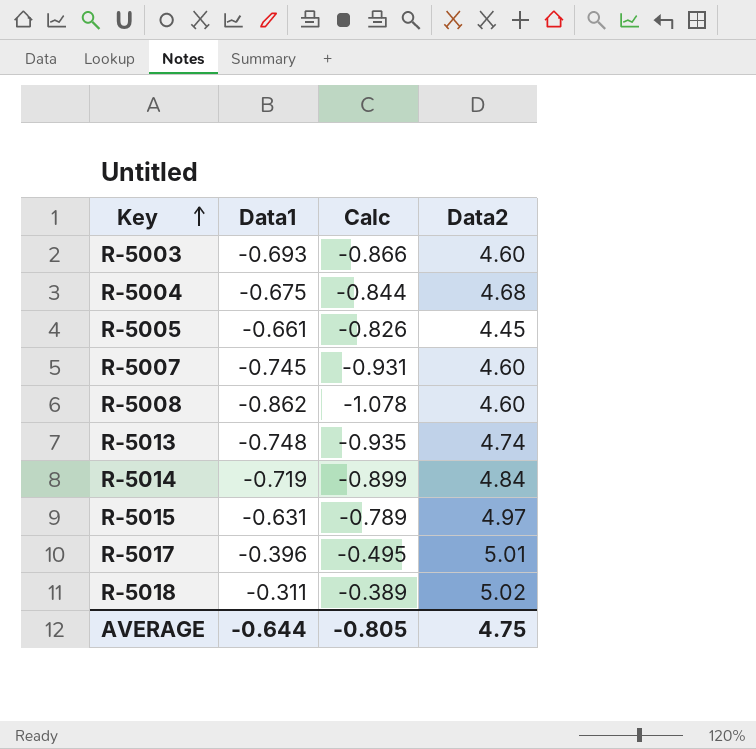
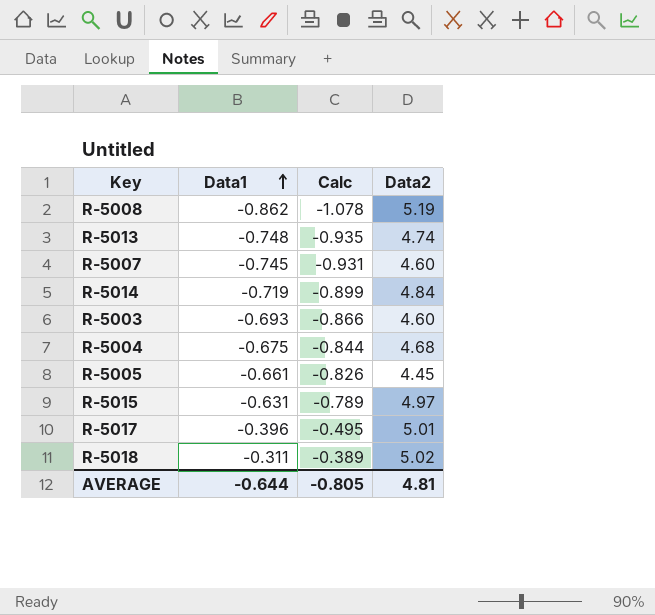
row order: Key ascending -> Data1 ascending
R-5008 | Data2: 4.60 -> 5.19
AVERAGE | Data2: 4.75 -> 4.81

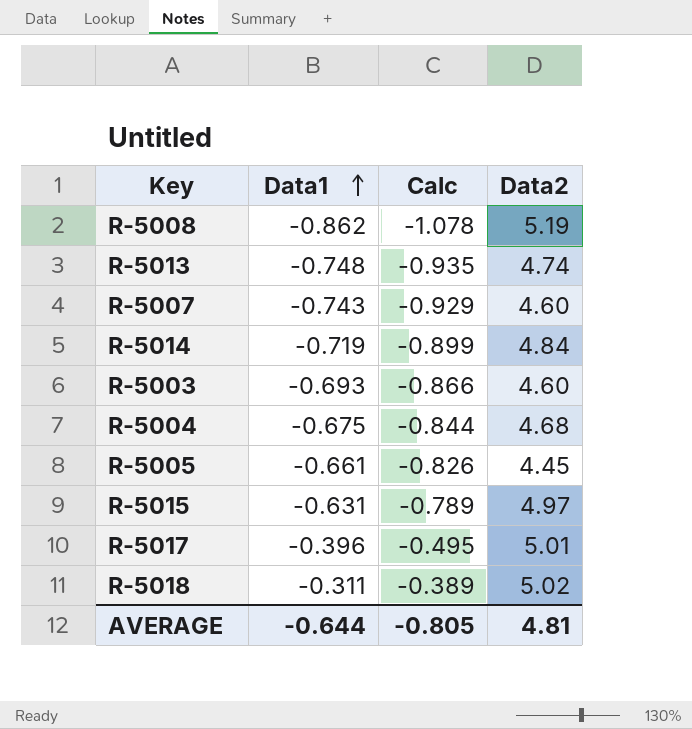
R-5007 | Data1: -0.745 -> -0.743
R-5007 | Calc: -0.931 -> -0.929

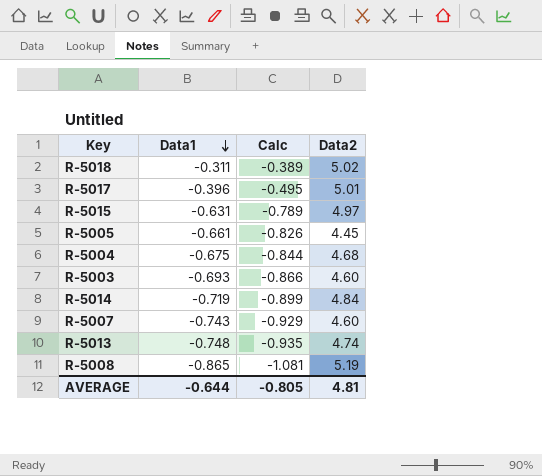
row order: Data1 ascending -> Data1 descending
R-5008 | Data1: -0.862 -> -0.865
R-5008 | Calc: -1.078 -> -1.081

